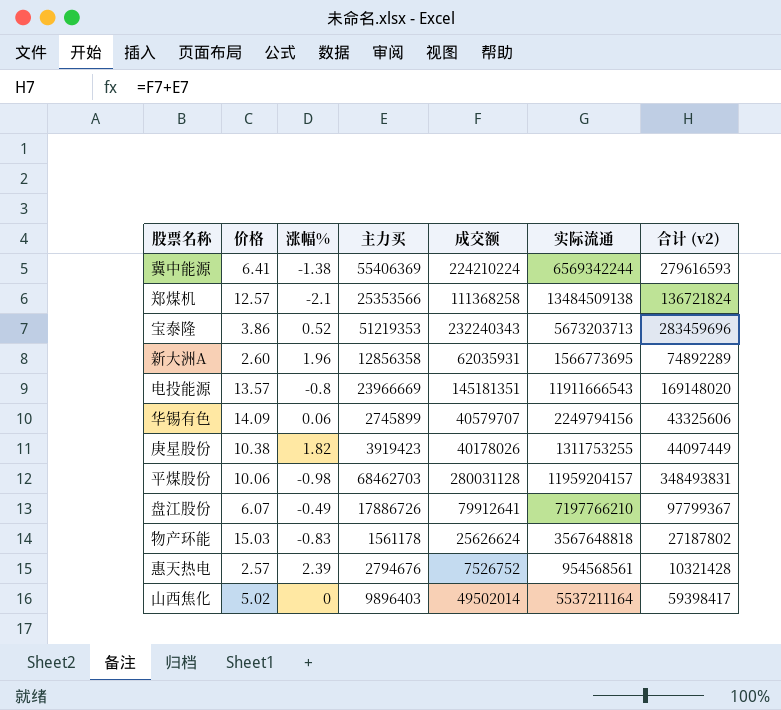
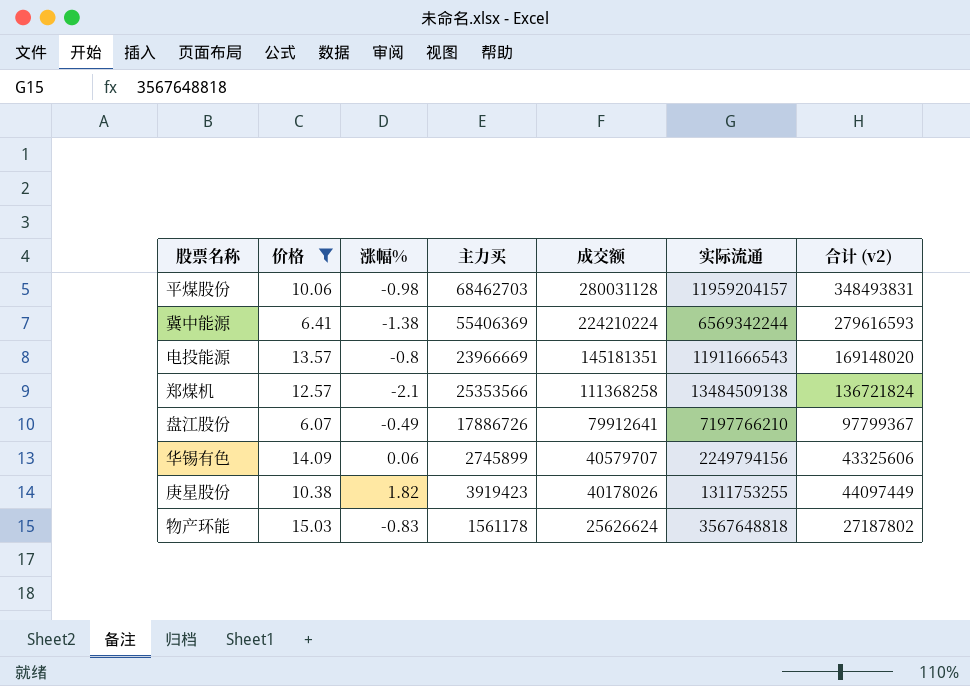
filter: none -> 价格 >= 6.07
row order: none -> 成交额 descending

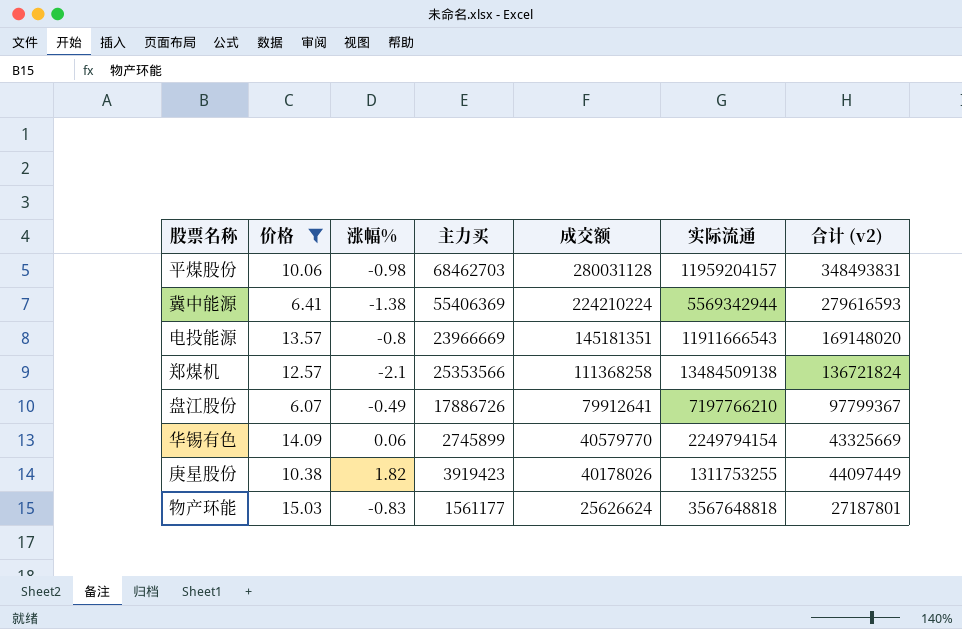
冀中能源 | 实际流通: 6569342244 -> 5569342944
华锡有色 | 成交额: 40579707 -> 40579770
华锡有色 | 实际流通: 2249794156 -> 2249794154
华锡有色 | 合计 (v2): 43325606 -> 43325669
物产环能 | 主力买: 1561178 -> 1561177
物产环能 | 合计 (v2): 27187802 -> 27187801

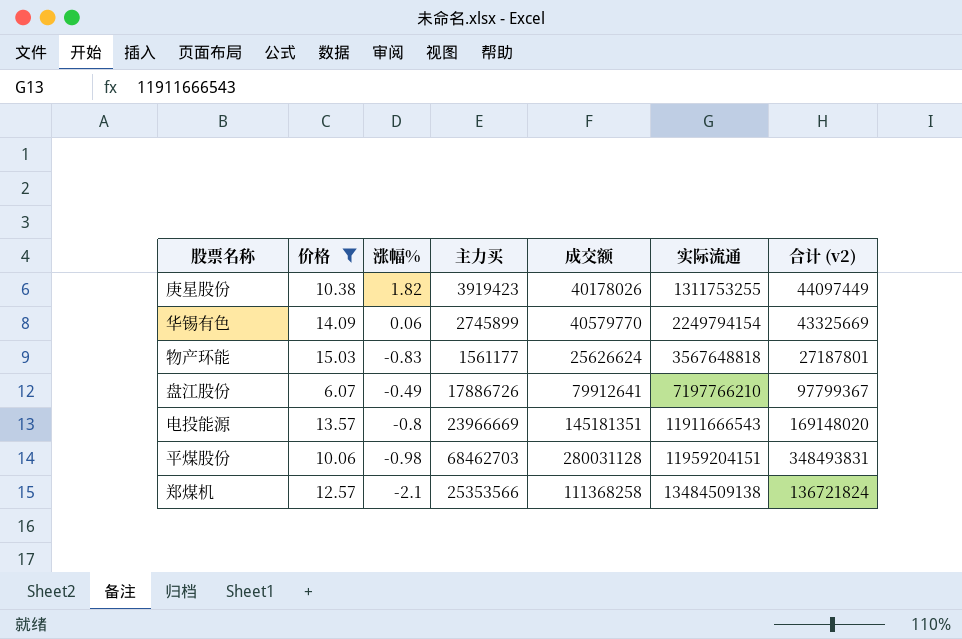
row order: 成交额 descending -> 实际流通 ascending
row 冀中能源: 6.41 | -1.38 | 55406369 | 224210224 | 5569342944 | 279616593 -> none
平煤股份 | 实际流通: 11959204157 -> 11959204151

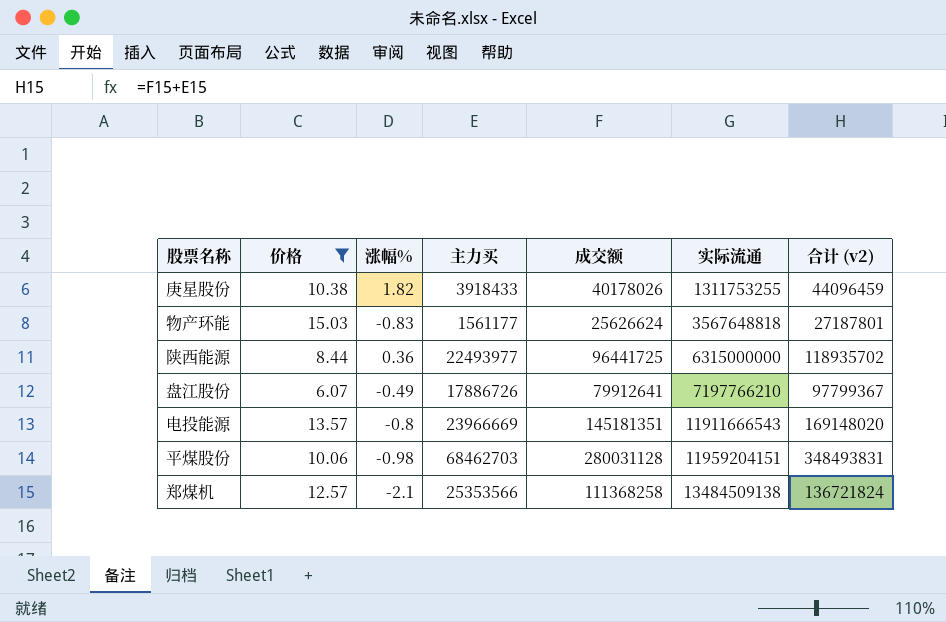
row 华锡有色: 14.09 | 0.06 | 2745899 | 40579770 | 2249794154 | 43325669 -> none
庚星股份 | 主力买: 3919423 -> 3918433
庚星股份 | 合计 (v2): 44097449 -> 44096459
row 陕西能源: none -> 8.44 | 0.36 | 22493977 | 96441725 | 6315000000 | 118935702

